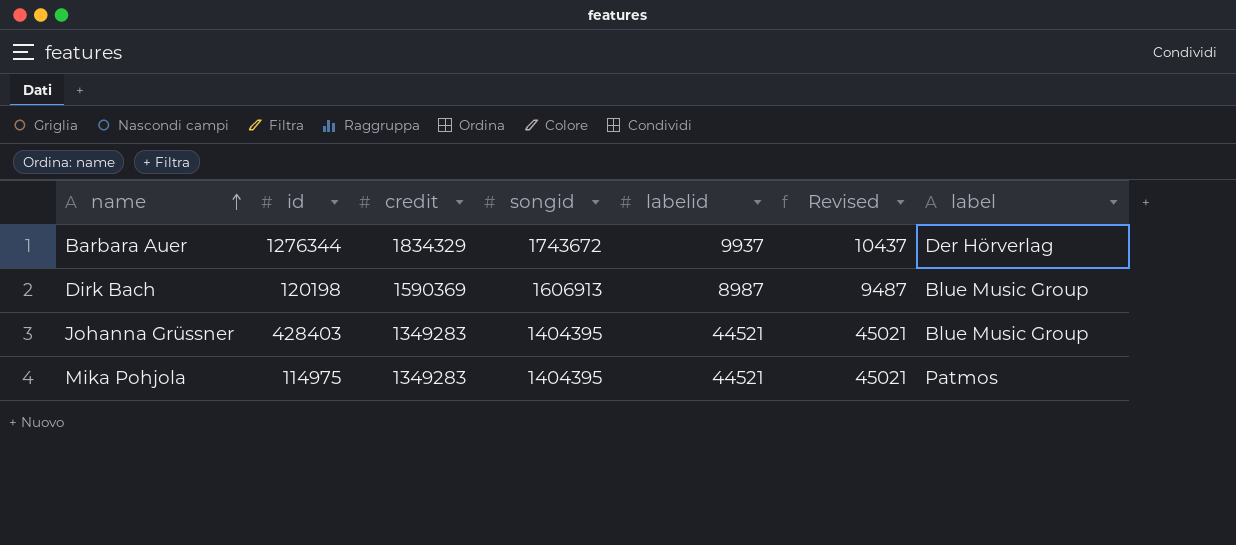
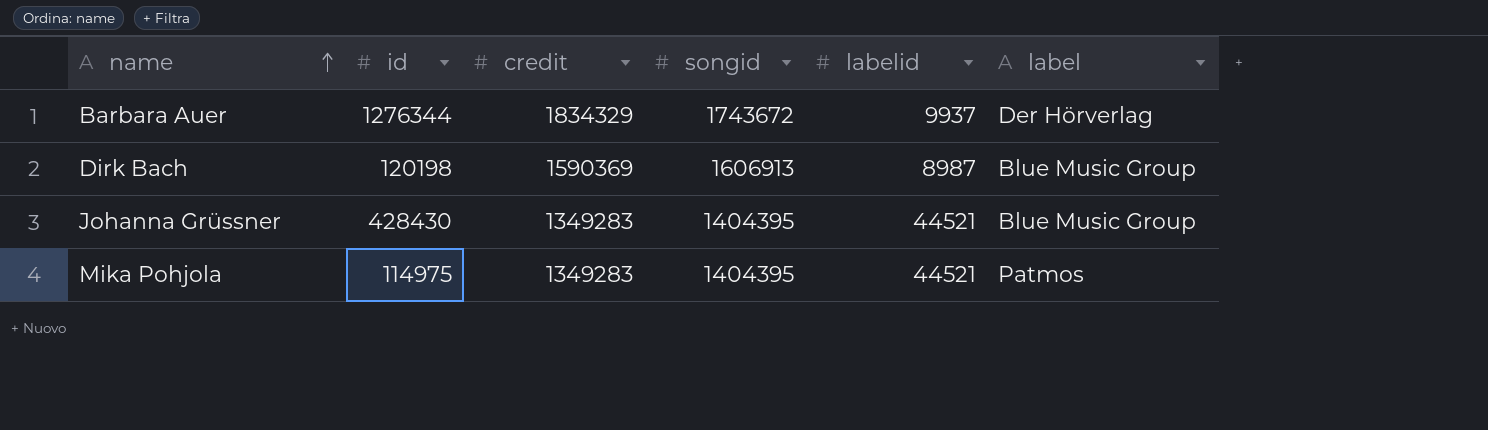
column Revised | formula: [labelid] + 500 -> none
Johanna Grüssner | id: 428403 -> 428430

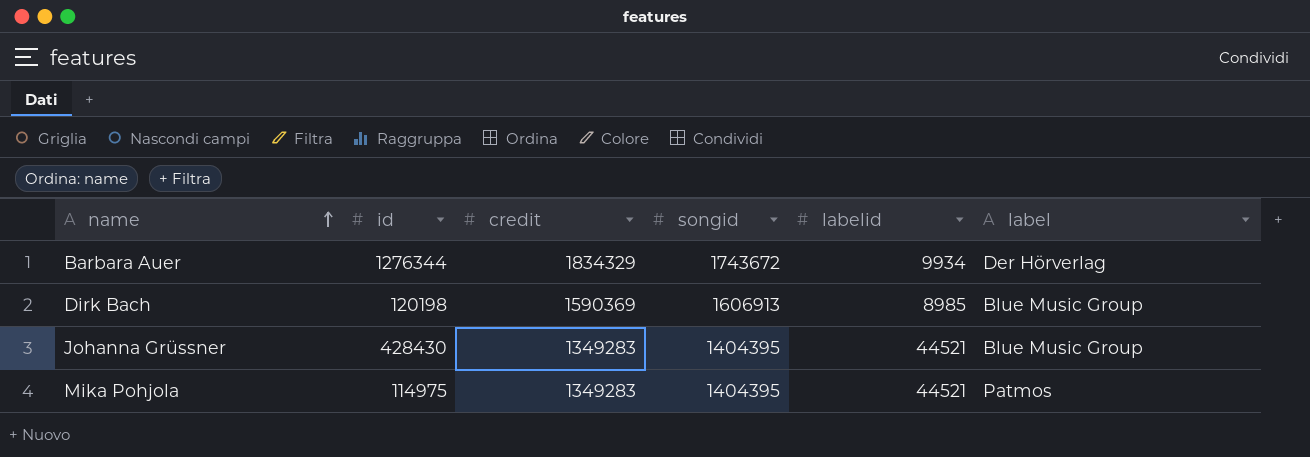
Barbara Auer | labelid: 9937 -> 9934
Dirk Bach | labelid: 8987 -> 8985

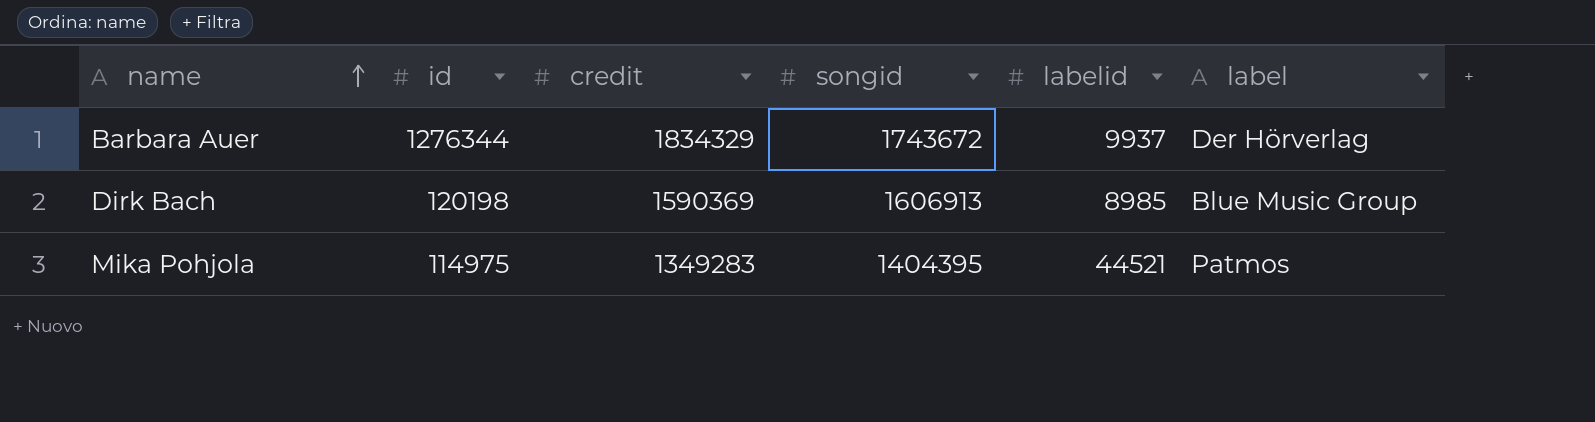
row Johanna Grüssner: 428430 | 1349283 | 1404395 | 44521 | Blue Music Group -> none
Barbara Auer | labelid: 9934 -> 9937

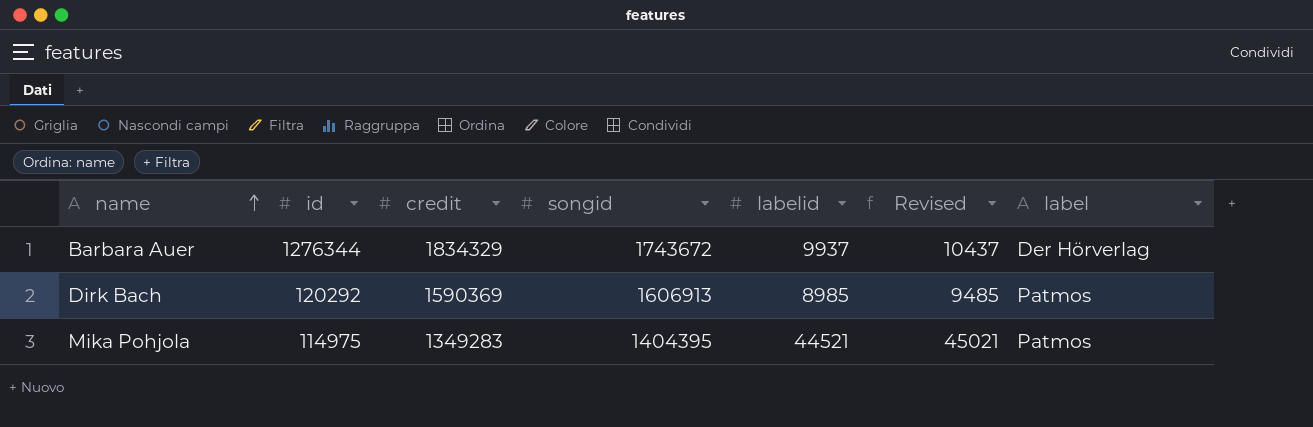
column Revised | formula: none -> [labelid] + 500
Dirk Bach | id: 120198 -> 120292
Dirk Bach | label: Blue Music Group -> Patmos

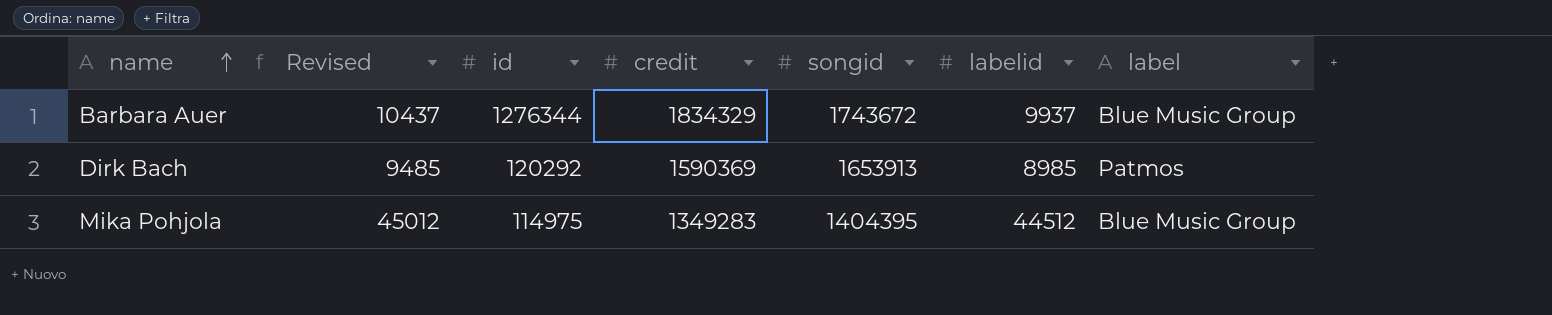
column Revised | position: 6 -> 2
Barbara Auer | label: Der Hörverlag -> Blue Music Group
Dirk Bach | songid: 1606913 -> 1653913
Mika Pohjola | Revised: 45021 -> 45012
Mika Pohjola | labelid: 44521 -> 44512
Mika Pohjola | label: Patmos -> Blue Music Group

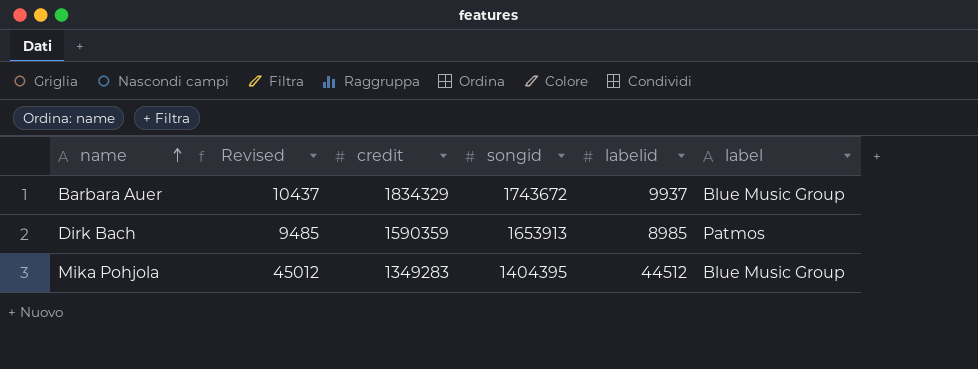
column id | position: 3 -> none
Dirk Bach | credit: 1590369 -> 1590359

